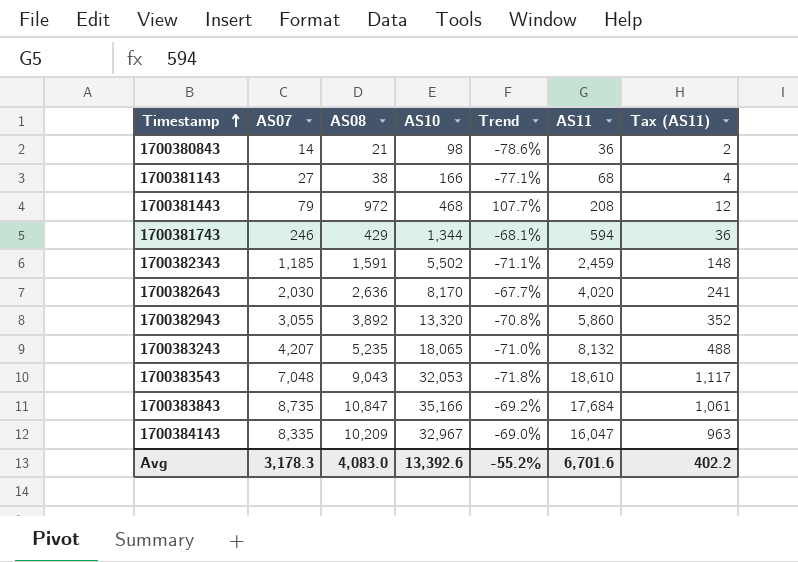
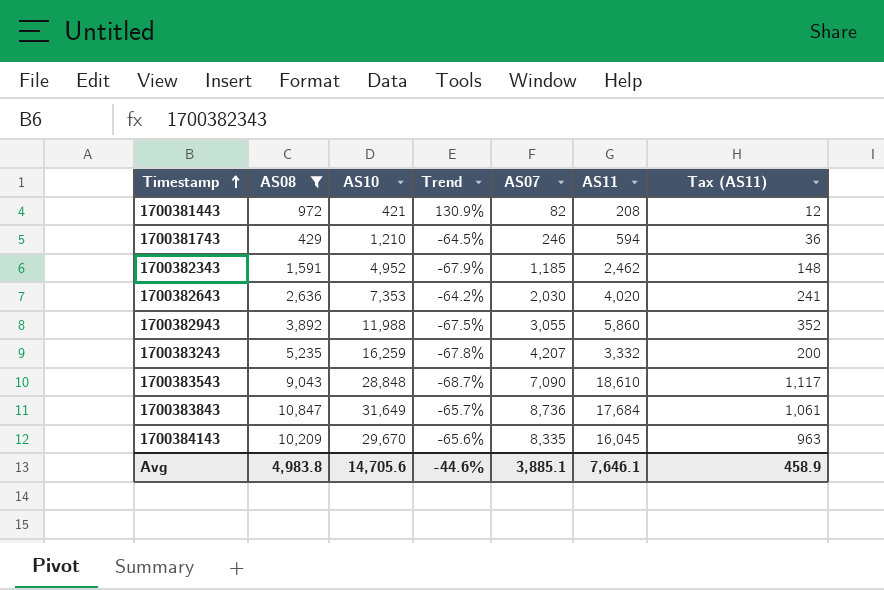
filter: none -> AS08 >= 429
column AS07 | position: 2 -> 5
1700381443 | AS10: 468 -> 421
1700381443 | Trend: 107.7% -> 130.9%
1700381443 | AS07: 79 -> 82
1700381743 | AS10: 1,344 -> 1,210
1700381743 | Trend: -68.1% -> -64.5%
1700382343 | AS10: 5,502 -> 4,952
1700382343 | Trend: -71.1% -> -67.9%
1700382343 | AS11: 2,459 -> 2,462
1700382643 | AS10: 8,170 -> 7,353
1700382643 | Trend: -67.7% -> -64.2%
1700382943 | AS10: 13,320 -> 11,988
1700382943 | Trend: -70.8% -> -67.5%
1700383243 | AS10: 18,065 -> 16,259
1700383243 | Trend: -71.0% -> -67.8%
1700383243 | AS11: 8,132 -> 3,332
1700383243 | Tax (AS11): 488 -> 200
1700383543 | AS10: 32,053 -> 28,848
1700383543 | Trend: -71.8% -> -68.7%
1700383543 | AS07: 7,048 -> 7,090
1700383843 | AS10: 35,166 -> 31,649
1700383843 | Trend: -69.2% -> -65.7%
1700383843 | AS07: 8,735 -> 8,736
1700384143 | AS10: 32,967 -> 29,670
1700384143 | Trend: -69.0% -> -65.6%
1700384143 | AS11: 16,047 -> 16,045
Avg | AS08: 4,083.0 -> 4,983.8
Avg | AS10: 13,392.6 -> 14,705.6
Avg | Trend: -55.2% -> -44.6%
Avg | AS07: 3,178.3 -> 3,885.1
Avg | AS11: 6,701.6 -> 7,646.1
Avg | Tax (AS11): 402.2 -> 458.9

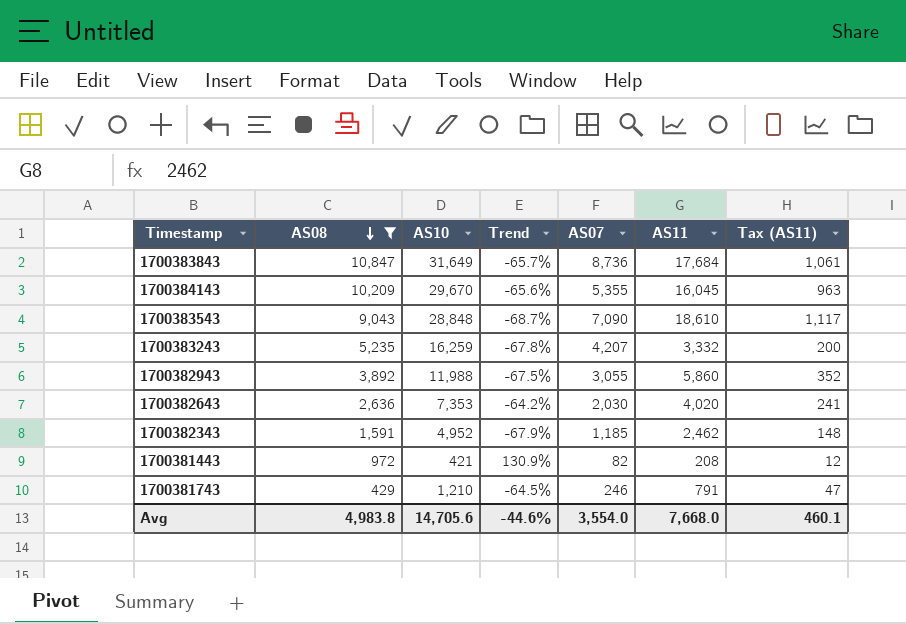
row order: Timestamp ascending -> AS08 descending
1700384143 | AS07: 8,335 -> 5,355
1700381743 | AS11: 594 -> 791
1700381743 | Tax (AS11): 36 -> 47
Avg | AS07: 3,885.1 -> 3,554.0
Avg | AS11: 7,646.1 -> 7,668.0
Avg | Tax (AS11): 458.9 -> 460.1

